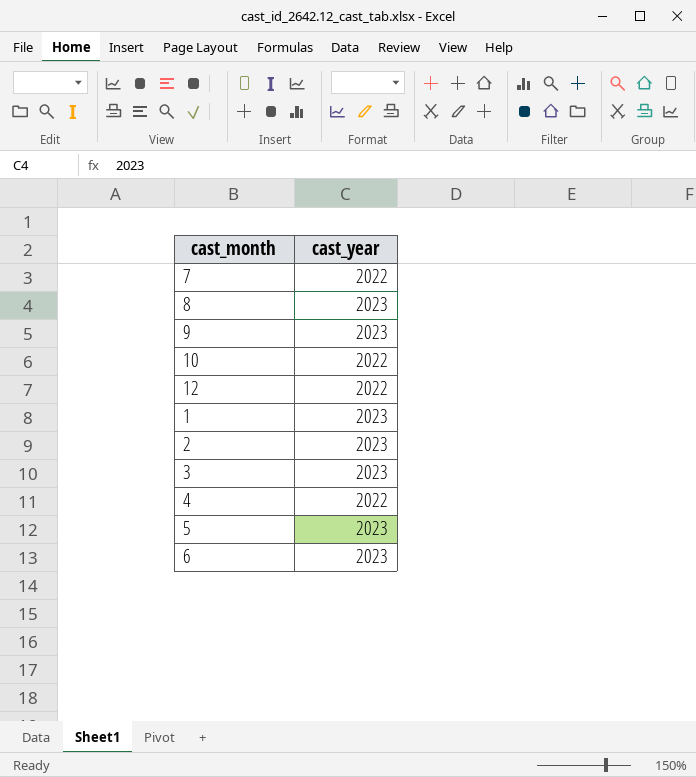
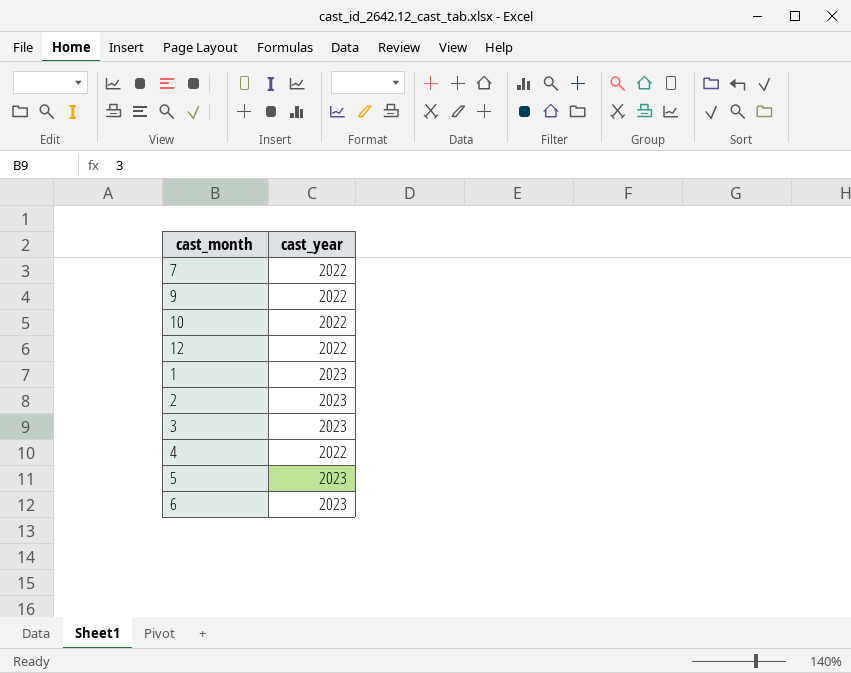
row 8: 2023 -> none
9 | cast_year: 2023 -> 2022

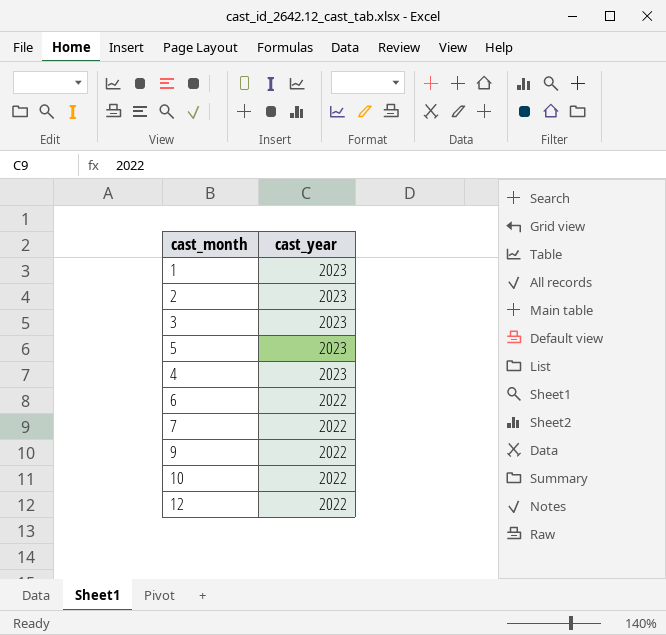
row order: none -> cast_year descending
4 | cast_year: 2022 -> 2023
6 | cast_year: 2023 -> 2022

